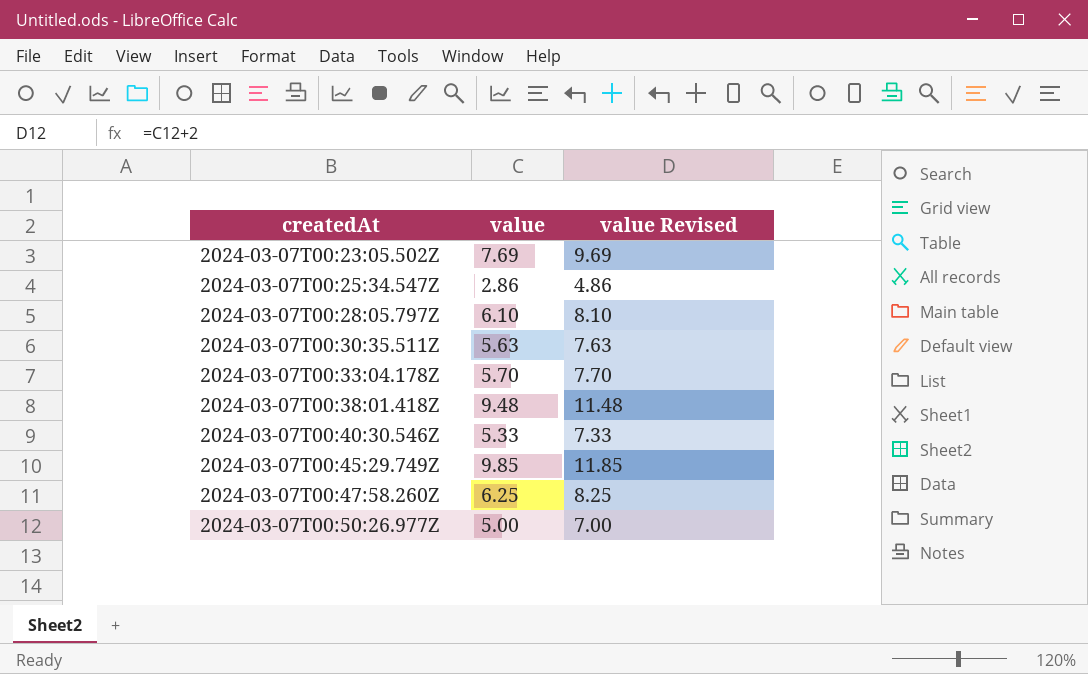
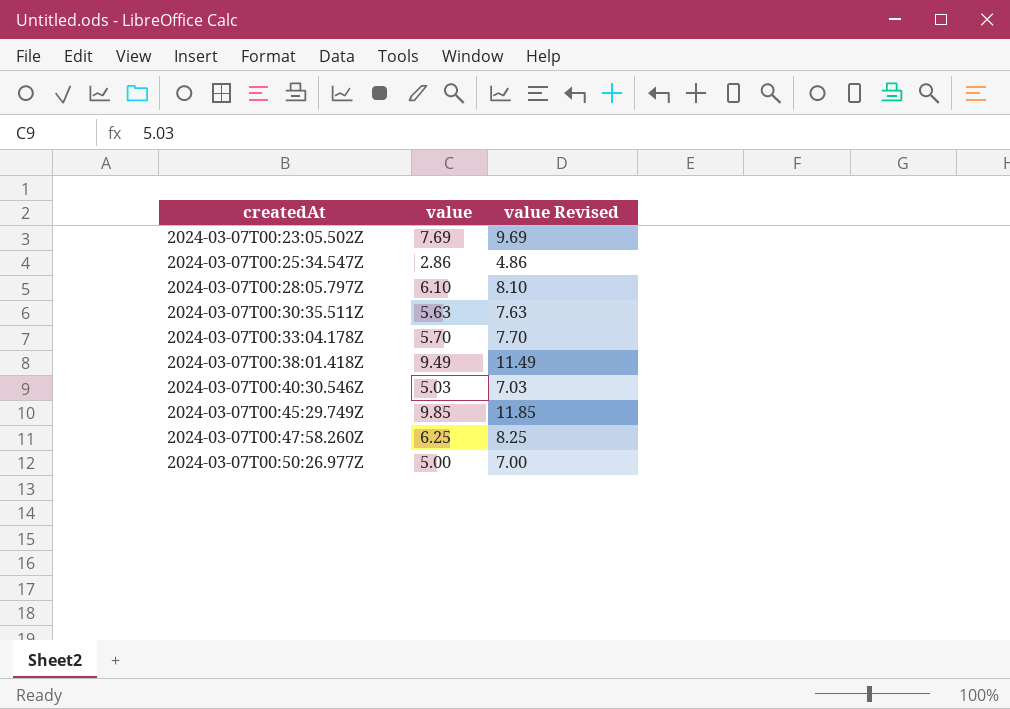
2024-03-07T00:38:01.418Z | value: 9.48 -> 9.49
2024-03-07T00:38:01.418Z | value Revised: 11.48 -> 11.49
2024-03-07T00:40:30.546Z | value: 5.33 -> 5.03
2024-03-07T00:40:30.546Z | value Revised: 7.33 -> 7.03

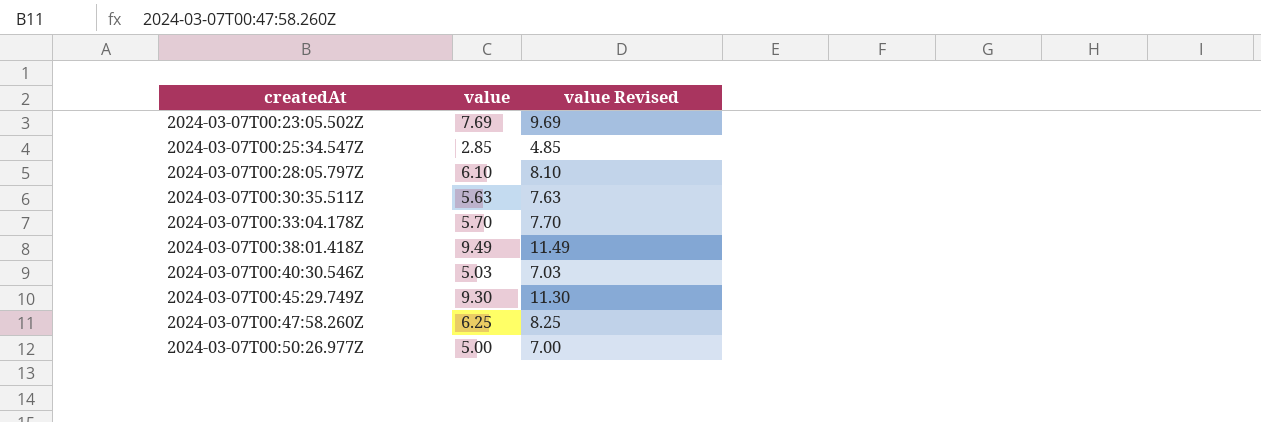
2024-03-07T00:25:34.547Z | value: 2.86 -> 2.85
2024-03-07T00:25:34.547Z | value Revised: 4.86 -> 4.85
2024-03-07T00:45:29.749Z | value: 9.85 -> 9.30
2024-03-07T00:45:29.749Z | value Revised: 11.85 -> 11.30

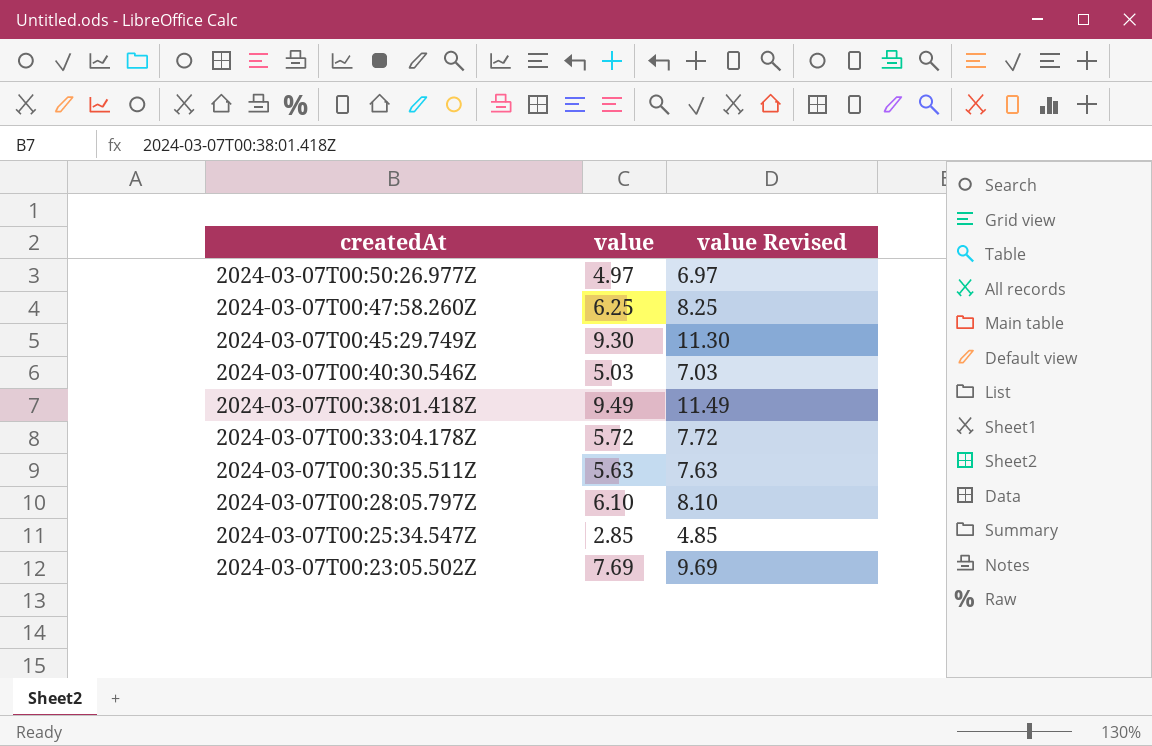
row order: createdAt ascending -> createdAt descending
2024-03-07T00:50:26.977Z | value: 5.00 -> 4.97
2024-03-07T00:50:26.977Z | value Revised: 7.00 -> 6.97
2024-03-07T00:33:04.178Z | value: 5.70 -> 5.72
2024-03-07T00:33:04.178Z | value Revised: 7.70 -> 7.72

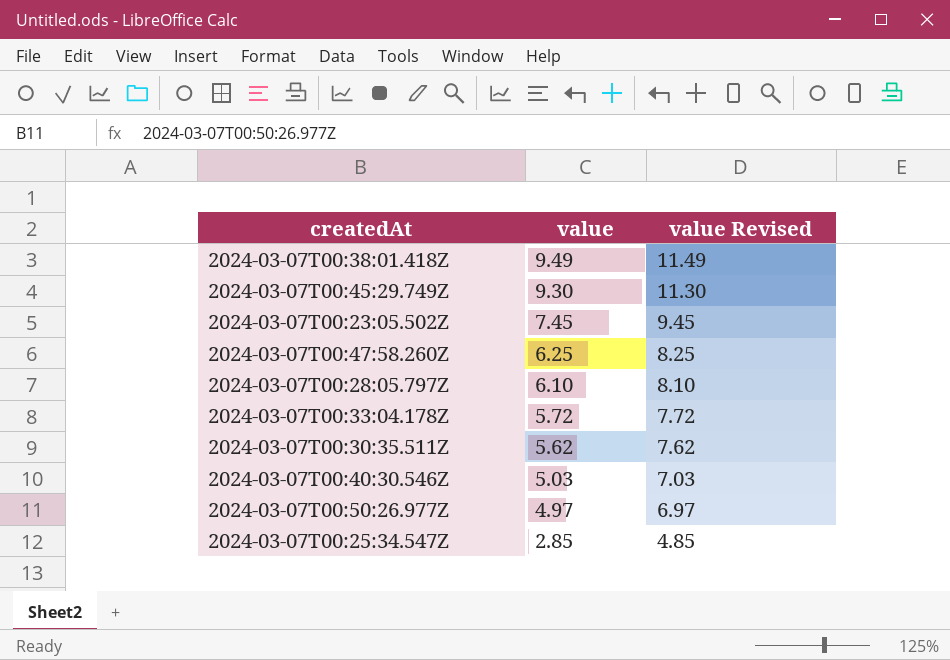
row order: createdAt descending -> value descending
2024-03-07T00:23:05.502Z | value: 7.69 -> 7.45
2024-03-07T00:23:05.502Z | value Revised: 9.69 -> 9.45
2024-03-07T00:30:35.511Z | value: 5.63 -> 5.62
2024-03-07T00:30:35.511Z | value Revised: 7.63 -> 7.62

